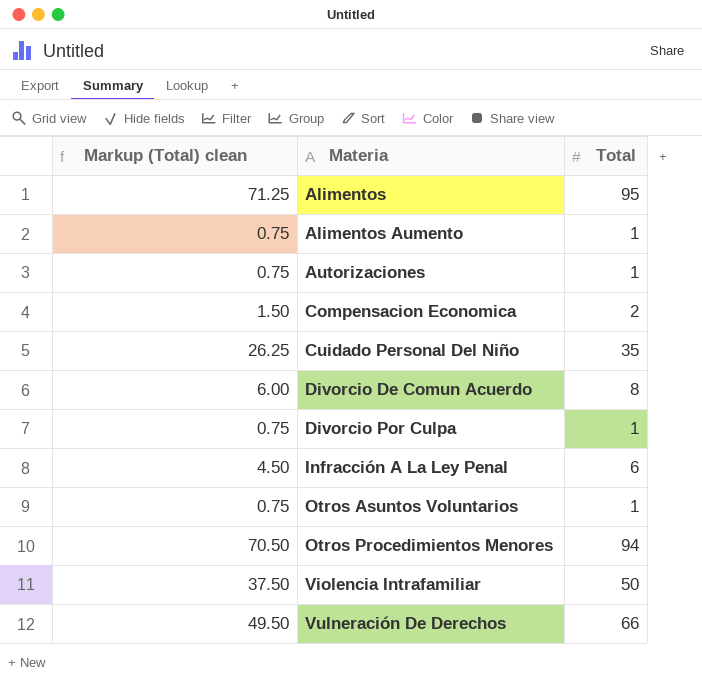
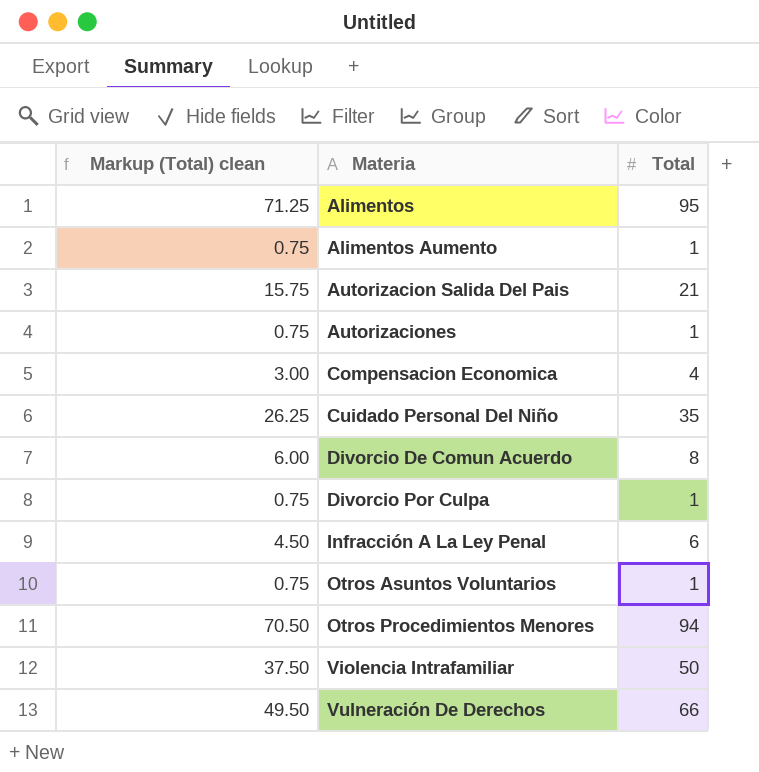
row Autorizacion Salida Del Pais: none -> 15.75 | 21
Compensacion Economica | Markup (Total) clean: 1.50 -> 3.00
Compensacion Economica | Total: 2 -> 4

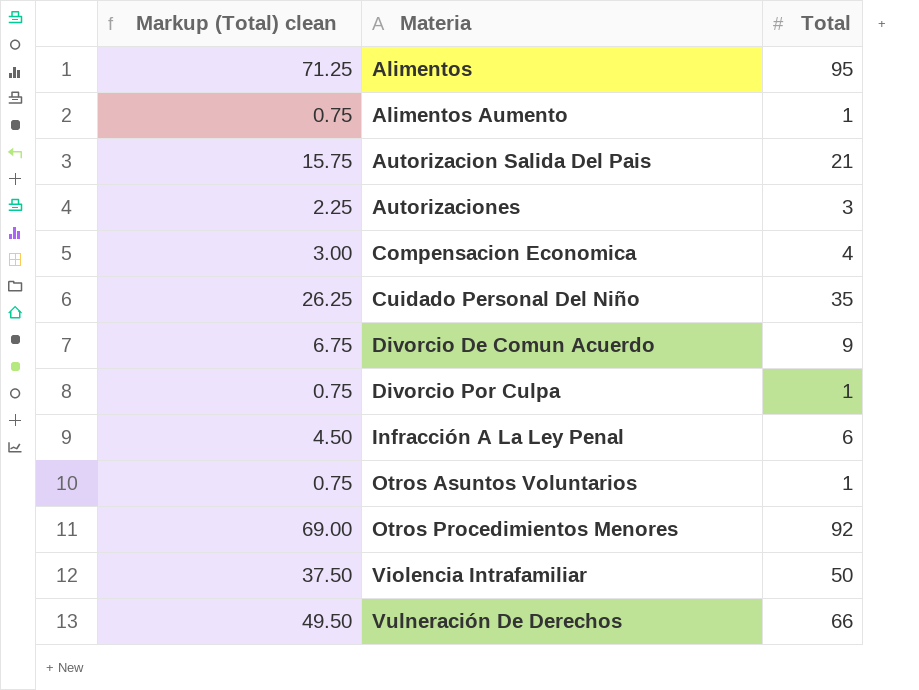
Autorizaciones | Markup (Total) clean: 0.75 -> 2.25
Autorizaciones | Total: 1 -> 3
Divorcio De Comun Acuerdo | Markup (Total) clean: 6.00 -> 6.75
Divorcio De Comun Acuerdo | Total: 8 -> 9
Otros Procedimientos Menores | Markup (Total) clean: 70.50 -> 69.00
Otros Procedimientos Menores | Total: 94 -> 92

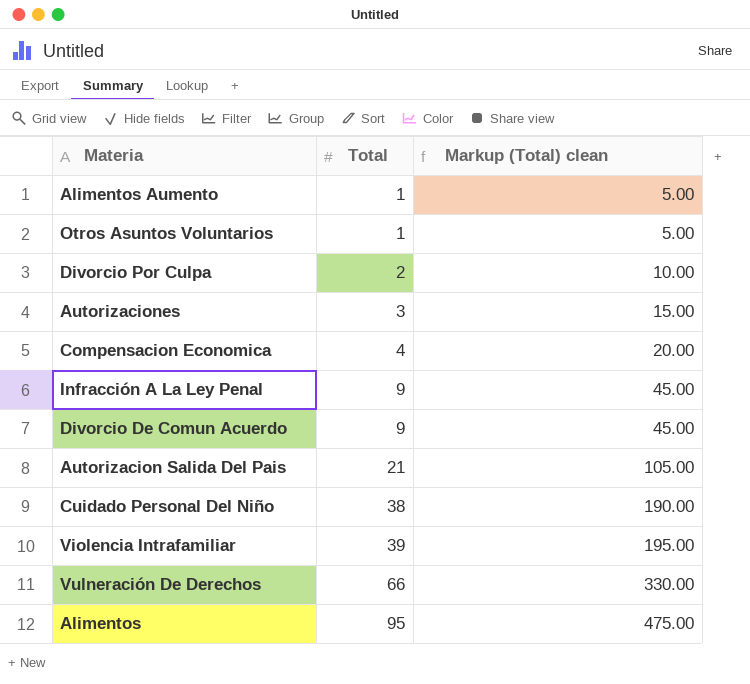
row order: Materia ascending -> Total ascending
column Markup (Total) clean | formula: [Total] * 0.75 -> [Total] * 5
column Markup (Total) clean | position: 1 -> 3
row Otros Procedimientos Menores: 69.00 | 92 -> none
Divorcio Por Culpa | Total: 1 -> 2
Infracción A La Ley Penal | Total: 6 -> 9
Cuidado Personal Del Niño | Total: 35 -> 38
Violencia Intrafamiliar | Total: 50 -> 39

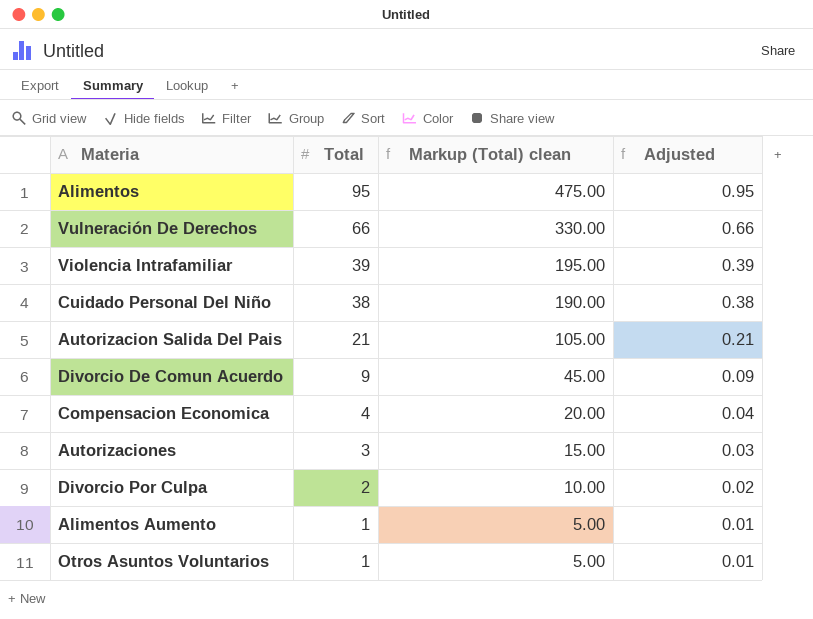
row order: Total ascending -> Total descending
column Adjusted | formula: none -> [Total] * 0.01
row Infracción A La Ley Penal: 9 | 45.00 -> none

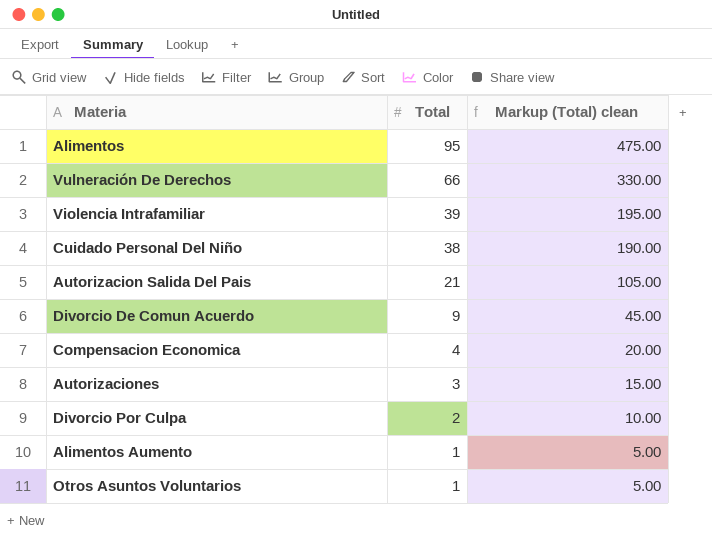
column Adjusted | formula: [Total] * 0.01 -> none

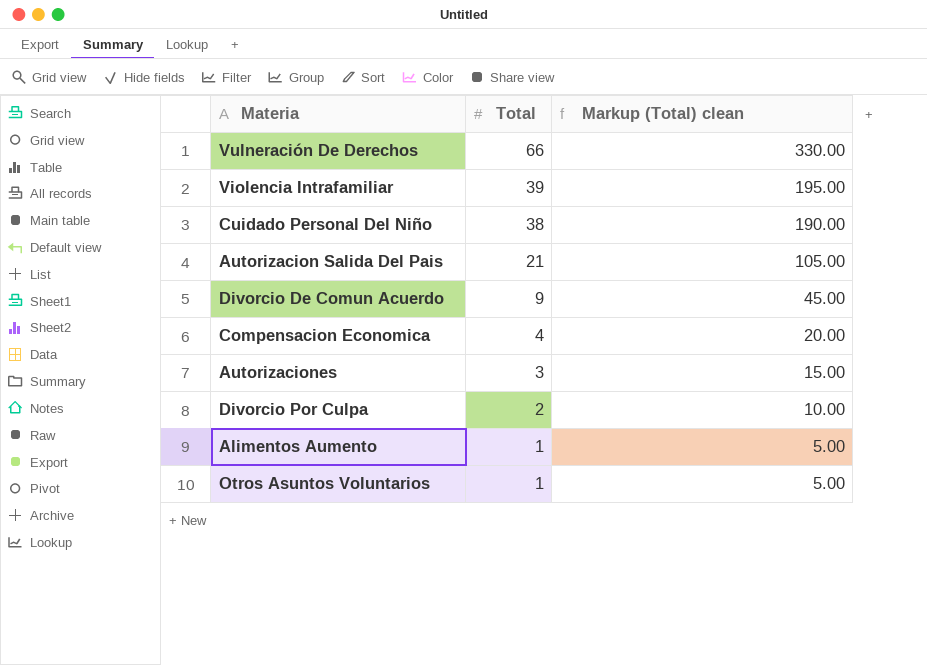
row Alimentos: 95 | 475.00 -> none

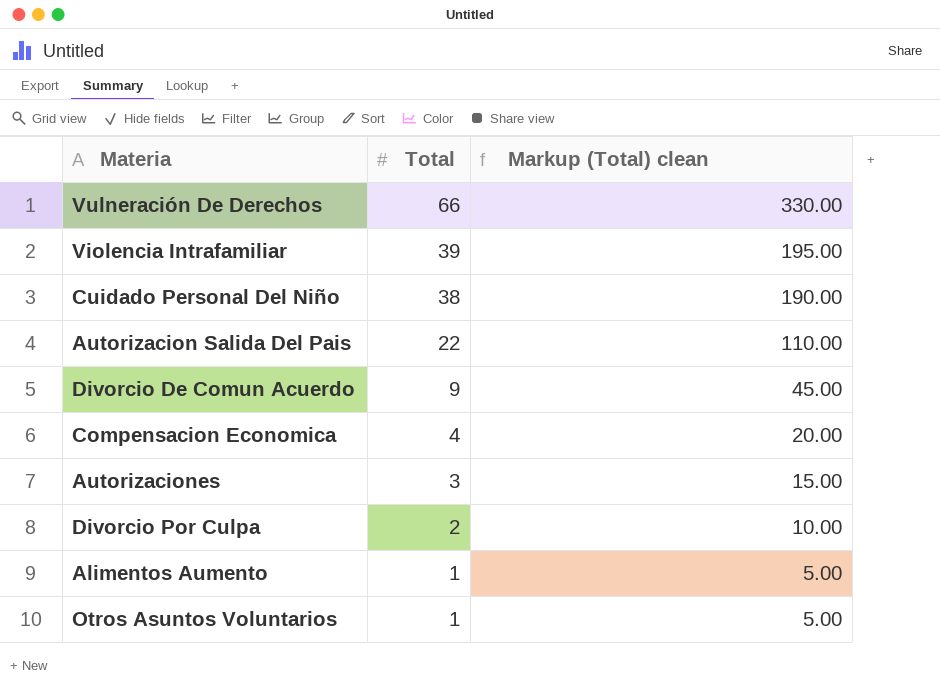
Autorizacion Salida Del Pais | Total: 21 -> 22
Autorizacion Salida Del Pais | Markup (Total) clean: 105.00 -> 110.00

